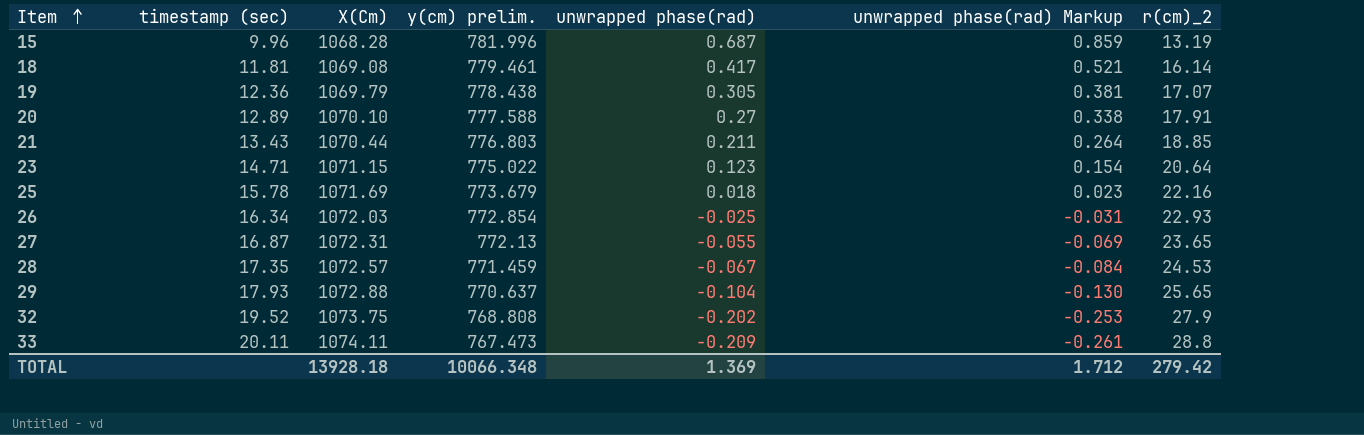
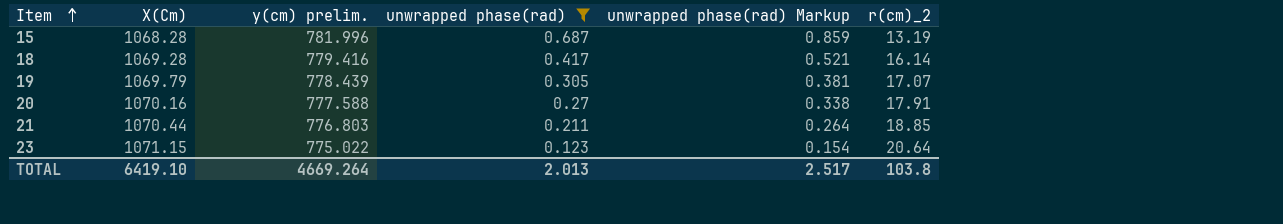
filter: none -> unwrapped phase(rad) >= 0.123
column timestamp (sec) | position: 2 -> none
18 | X(Cm): 1069.08 -> 1069.28
18 | y(cm) prelim.: 779.461 -> 779.416
19 | y(cm) prelim.: 778.438 -> 778.439
20 | X(Cm): 1070.10 -> 1070.16
TOTAL | X(Cm): 13928.18 -> 6419.10
TOTAL | y(cm) prelim.: 10066.348 -> 4669.264
TOTAL | unwrapped phase(rad): 1.369 -> 2.013
TOTAL | unwrapped phase(rad) Markup: 1.712 -> 2.517
TOTAL | r(cm)_2: 279.42 -> 103.8

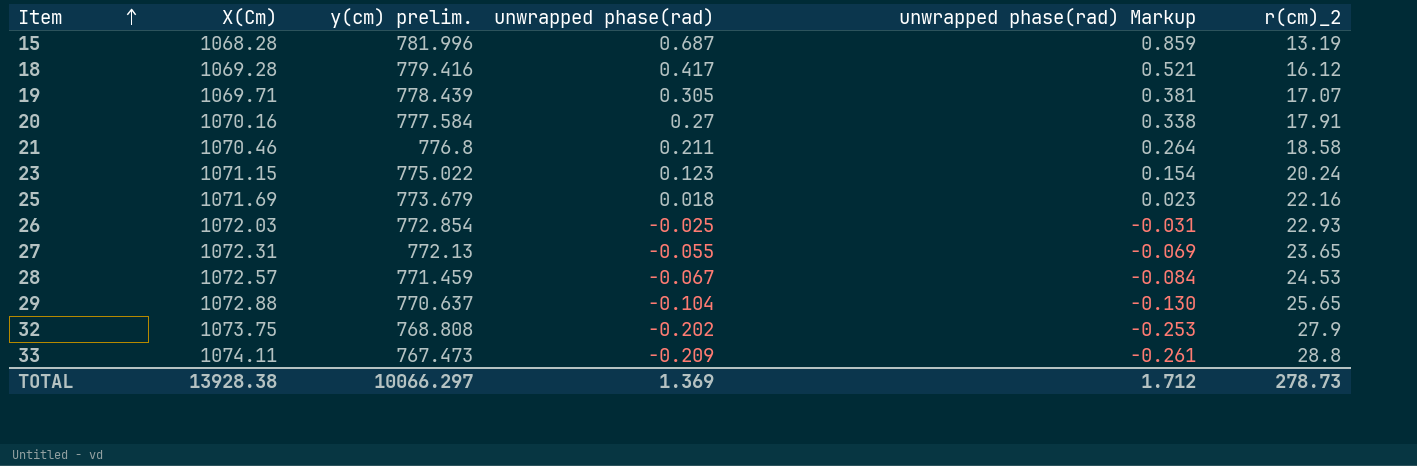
filter: unwrapped phase(rad) >= 0.123 -> none
18 | r(cm)_2: 16.14 -> 16.12
19 | X(Cm): 1069.79 -> 1069.71
20 | y(cm) prelim.: 777.588 -> 777.584
21 | X(Cm): 1070.44 -> 1070.46
21 | y(cm) prelim.: 776.803 -> 776.8
21 | r(cm)_2: 18.85 -> 18.58
23 | r(cm)_2: 20.64 -> 20.24
TOTAL | X(Cm): 6419.10 -> 13928.38
TOTAL | y(cm) prelim.: 4669.264 -> 10066.297
TOTAL | unwrapped phase(rad): 2.013 -> 1.369
TOTAL | unwrapped phase(rad) Markup: 2.517 -> 1.712
TOTAL | r(cm)_2: 103.8 -> 278.73

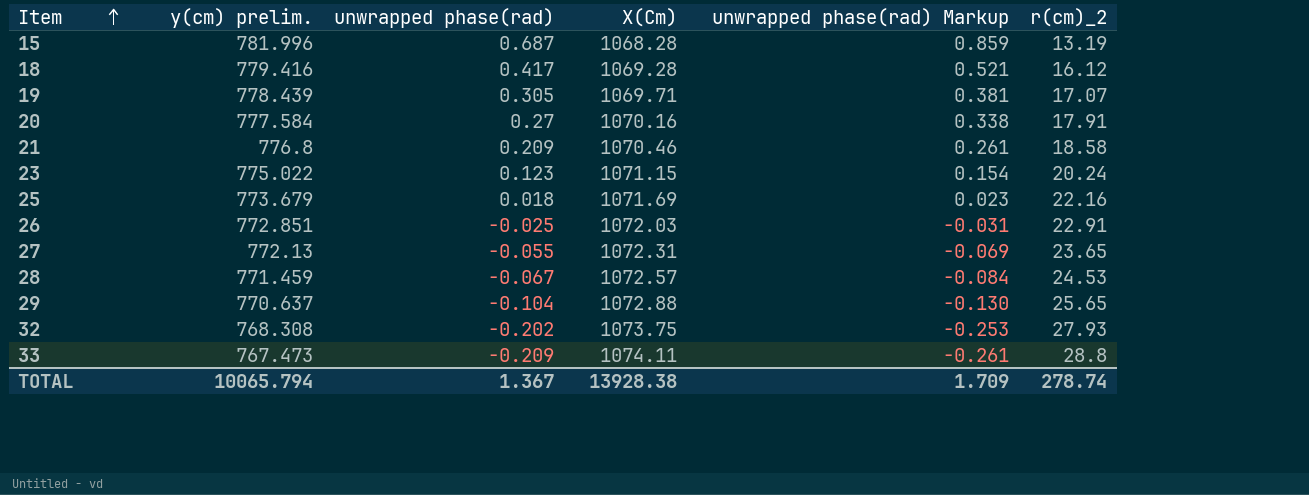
column X(Cm) | position: 2 -> 4
21 | unwrapped phase(rad): 0.211 -> 0.209
21 | unwrapped phase(rad) Markup: 0.264 -> 0.261
26 | y(cm) prelim.: 772.854 -> 772.851
26 | r(cm)_2: 22.93 -> 22.91
32 | y(cm) prelim.: 768.808 -> 768.308
32 | r(cm)_2: 27.9 -> 27.93
TOTAL | y(cm) prelim.: 10066.297 -> 10065.794
TOTAL | unwrapped phase(rad): 1.369 -> 1.367
TOTAL | unwrapped phase(rad) Markup: 1.712 -> 1.709
TOTAL | r(cm)_2: 278.73 -> 278.74

